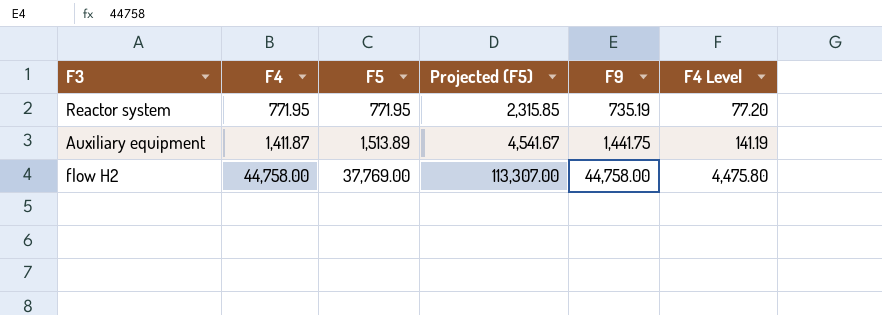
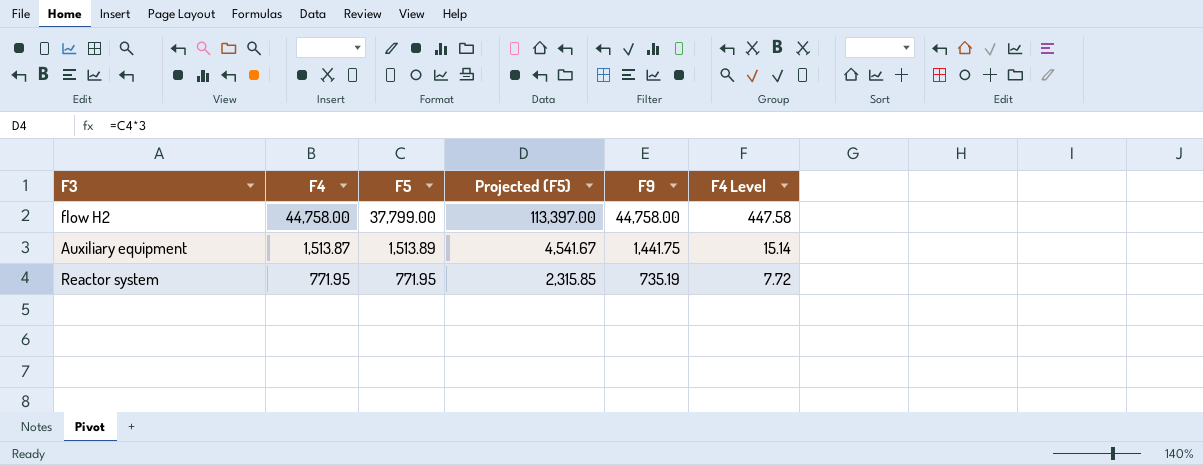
row order: F4 ascending -> F4 descending
column F4 Level | formula: [F4] * 0.1 -> [F4] * 0.01
flow H2 | F5: 37,769.00 -> 37,799.00
flow H2 | Projected (F5): 113,307.00 -> 113,397.00
Auxiliary equipment | F4: 1,411.87 -> 1,513.87

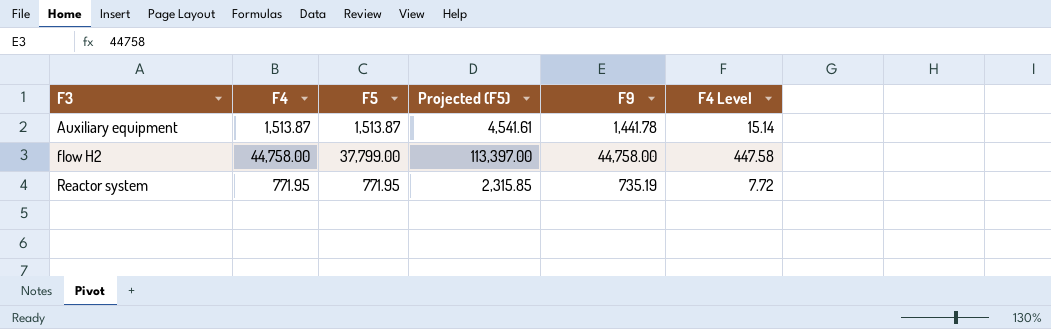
row order: F4 descending -> F3 ascending
Auxiliary equipment | F5: 1,513.89 -> 1,513.87
Auxiliary equipment | Projected (F5): 4,541.67 -> 4,541.61
Auxiliary equipment | F9: 1,441.75 -> 1,441.78

